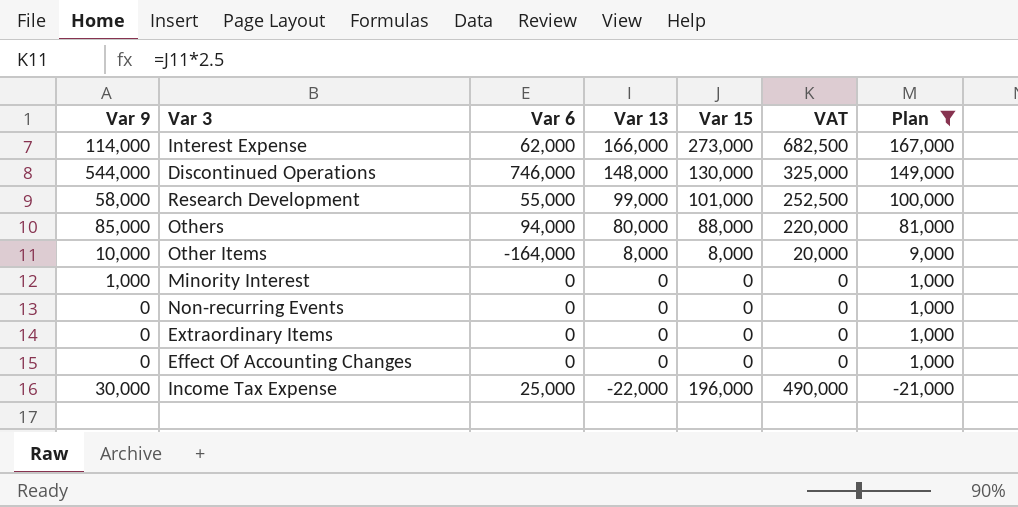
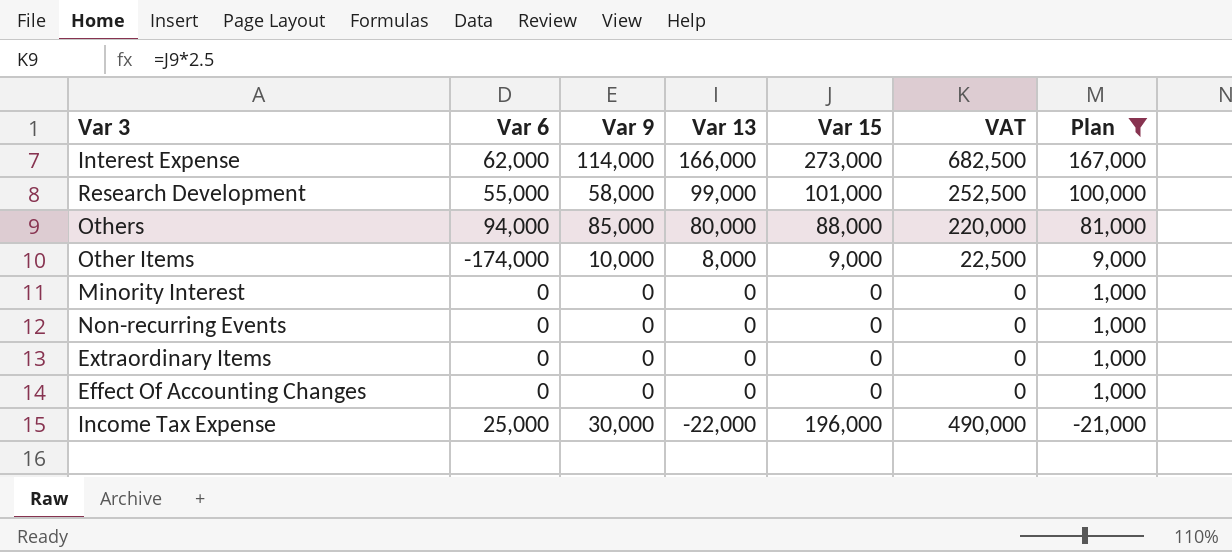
column Var 9 | position: 1 -> 3
row Discontinued Operations: 544,000 | 746,000 | 148,000 | 130,000 | 325,000 | 149,000 -> none
Other Items | Var 6: -164,000 -> -174,000
Other Items | Var 15: 8,000 -> 9,000
Other Items | VAT: 20,000 -> 22,500
Minority Interest | Var 9: 1,000 -> 0

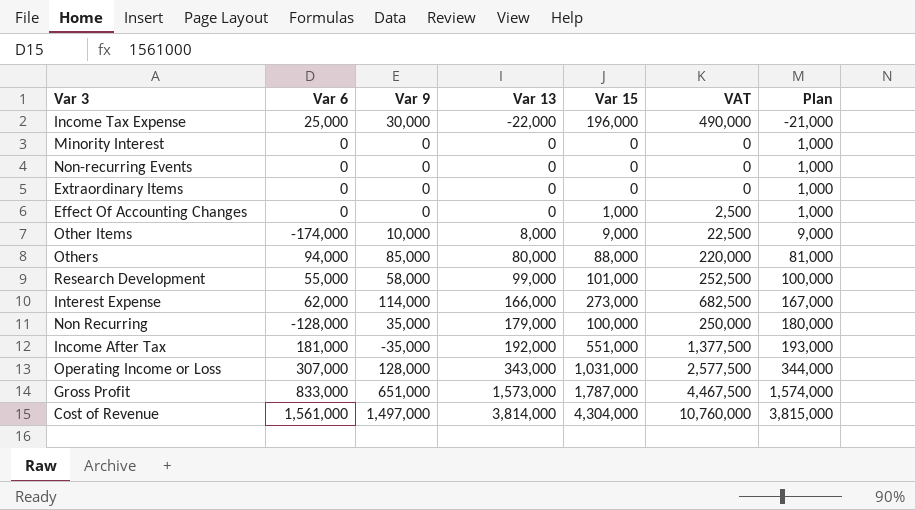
filter: Plan <= 167,000 -> none
row order: Var 13 descending -> Var 13 ascending
Effect Of Accounting Changes | Var 15: 0 -> 1,000
Effect Of Accounting Changes | VAT: 0 -> 2,500

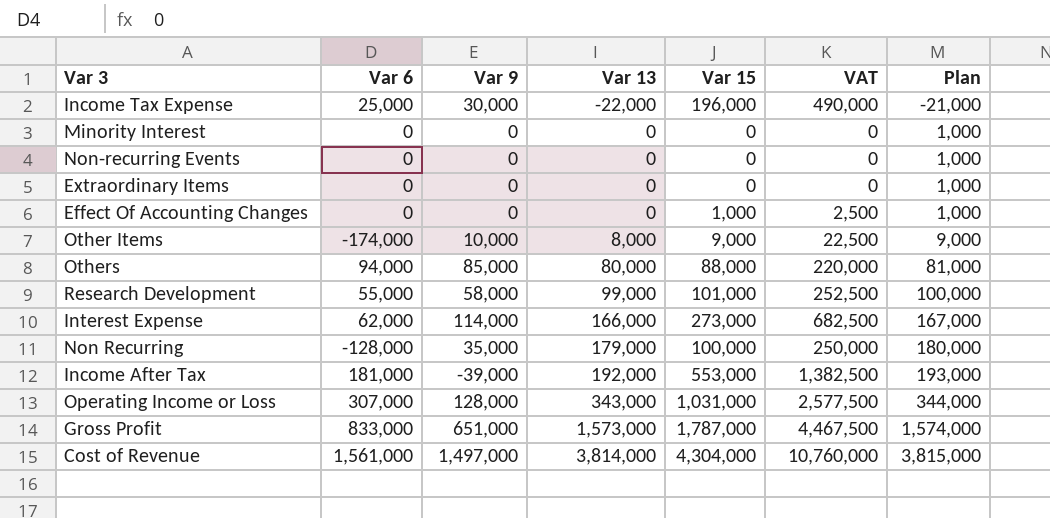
Income After Tax | Var 9: -35,000 -> -39,000
Income After Tax | Var 15: 551,000 -> 553,000
Income After Tax | VAT: 1,377,500 -> 1,382,500

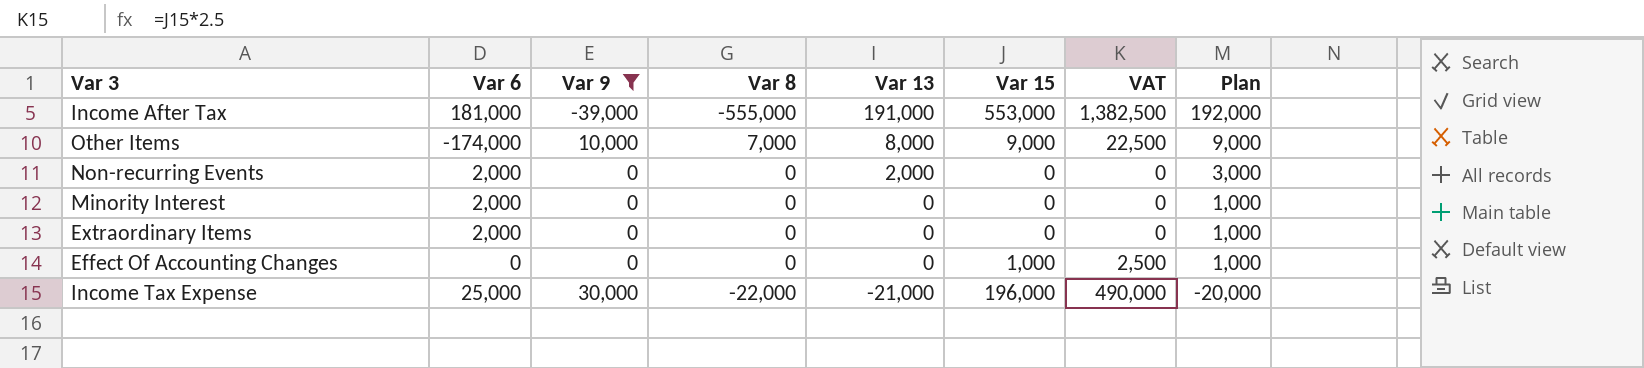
filter: none -> Var 9 <= 30,000
row order: Var 13 ascending -> Var 13 descending
column Var 8 | position: none -> 4
Income After Tax | Var 13: 192,000 -> 191,000
Income After Tax | Plan: 193,000 -> 192,000
Non-recurring Events | Var 6: 0 -> 2,000
Non-recurring Events | Var 13: 0 -> 2,000
Non-recurring Events | Plan: 1,000 -> 3,000
Minority Interest | Var 6: 0 -> 2,000
Extraordinary Items | Var 6: 0 -> 2,000
Income Tax Expense | Var 13: -22,000 -> -21,000
Income Tax Expense | Plan: -21,000 -> -20,000

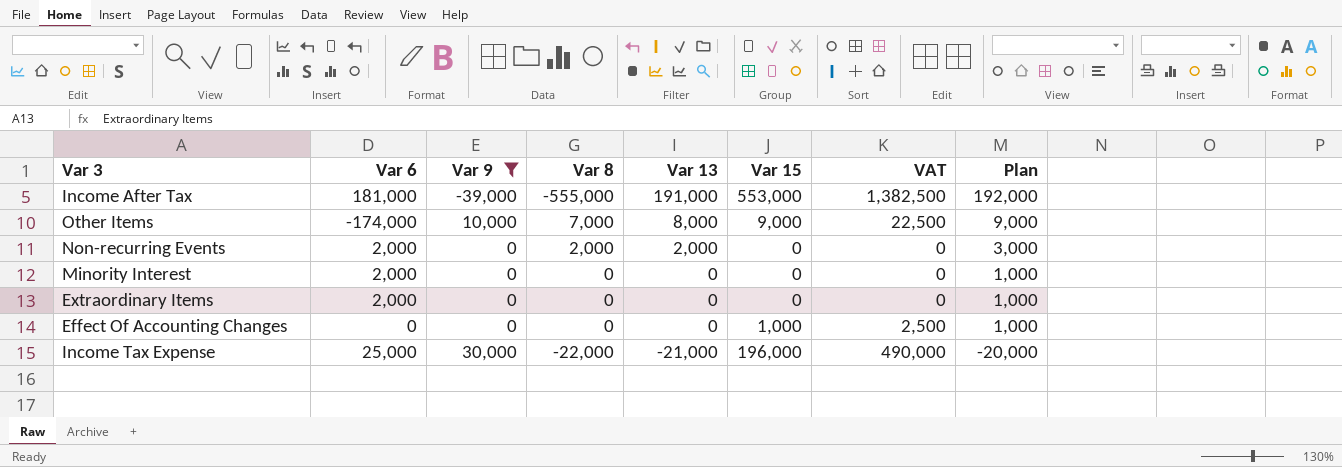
Non-recurring Events | Var 8: 0 -> 2,000

